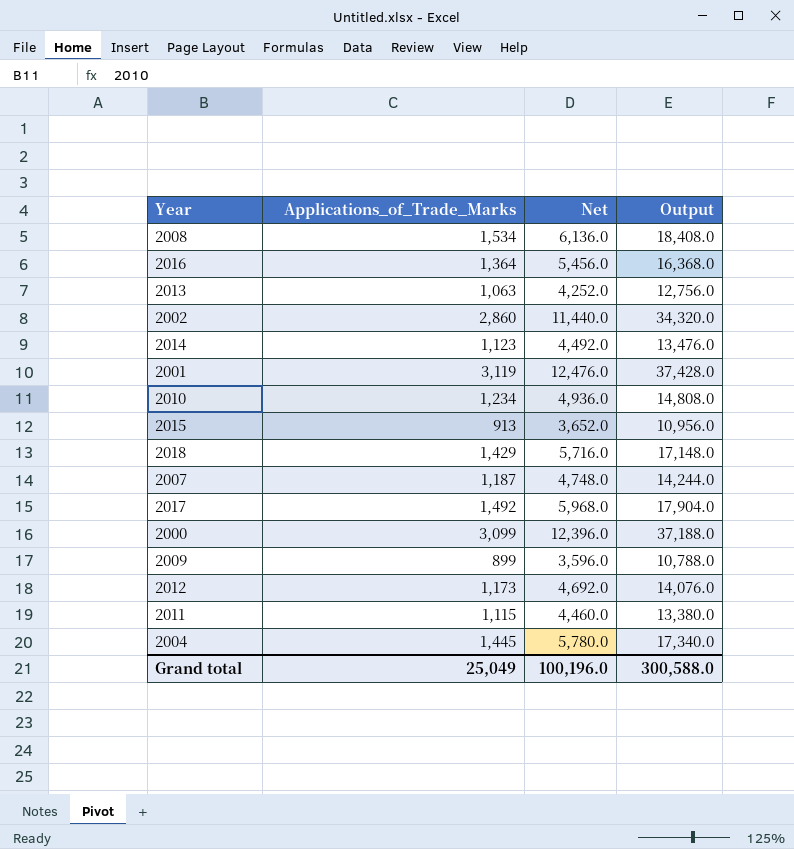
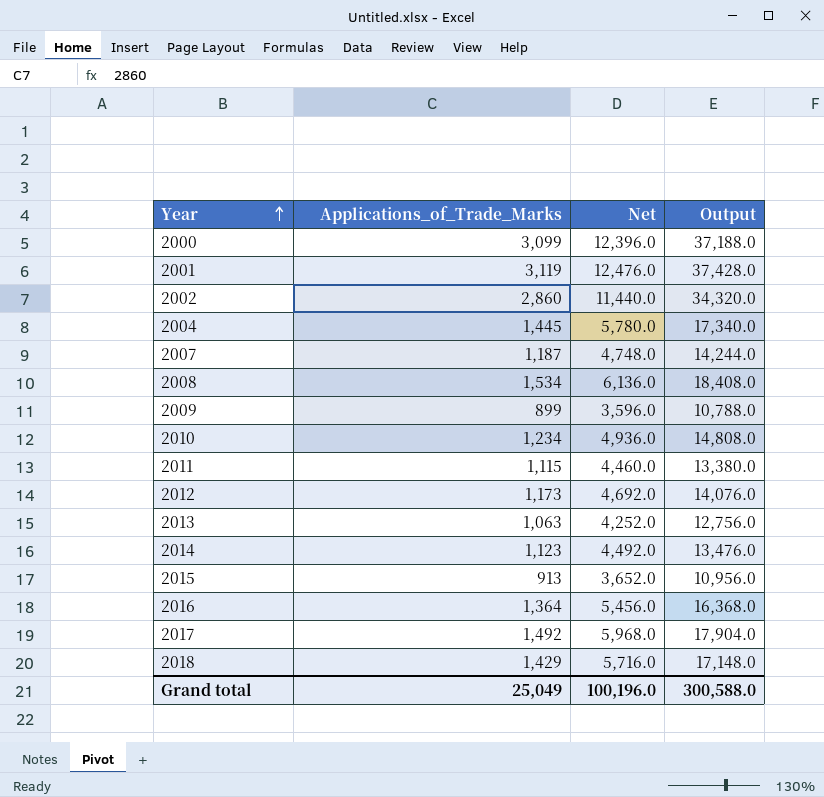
row order: none -> Year ascending

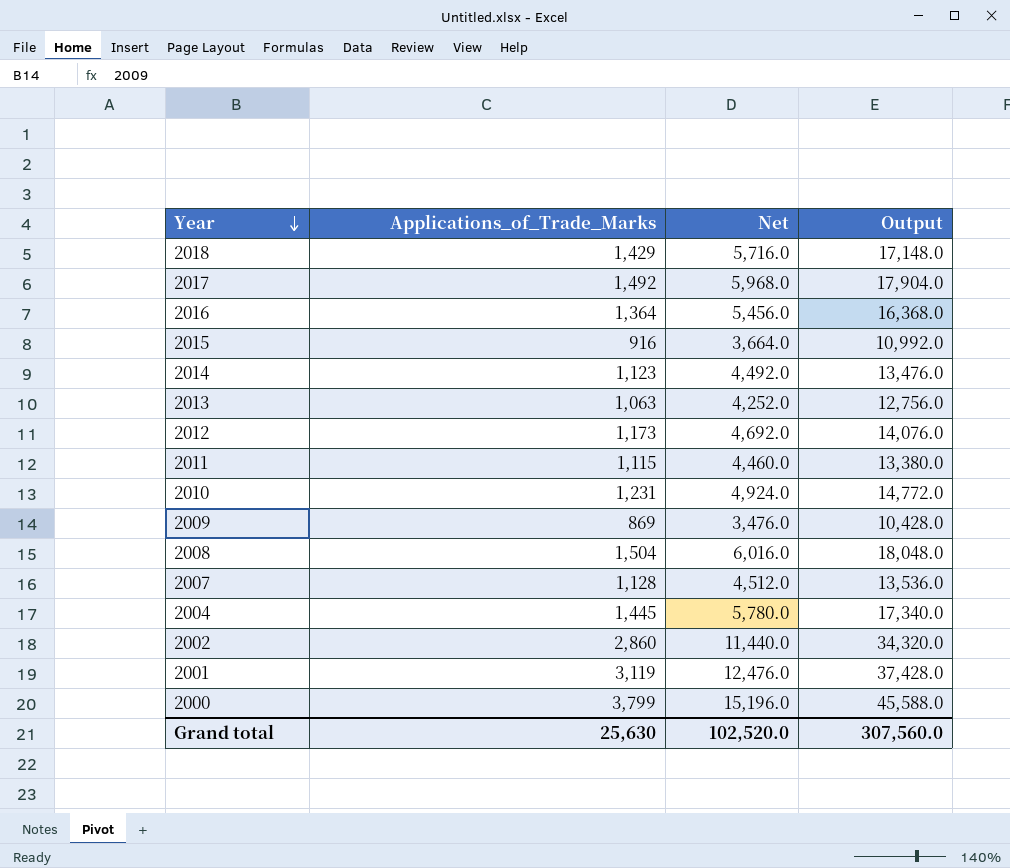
row order: Year ascending -> Year descending
2015 | Applications_of_Trade_Marks: 913 -> 916
2015 | Net: 3,652.0 -> 3,664.0
2015 | Output: 10,956.0 -> 10,992.0
2010 | Applications_of_Trade_Marks: 1,234 -> 1,231
2010 | Net: 4,936.0 -> 4,924.0
2010 | Output: 14,808.0 -> 14,772.0
2009 | Applications_of_Trade_Marks: 899 -> 869
2009 | Net: 3,596.0 -> 3,476.0
2009 | Output: 10,788.0 -> 10,428.0
2008 | Applications_of_Trade_Marks: 1,534 -> 1,504
2008 | Net: 6,136.0 -> 6,016.0
2008 | Output: 18,408.0 -> 18,048.0
2007 | Applications_of_Trade_Marks: 1,187 -> 1,128
2007 | Net: 4,748.0 -> 4,512.0
2007 | Output: 14,244.0 -> 13,536.0
2000 | Applications_of_Trade_Marks: 3,099 -> 3,799
2000 | Net: 12,396.0 -> 15,196.0
2000 | Output: 37,188.0 -> 45,588.0
Grand total | Applications_of_Trade_Marks: 25,049 -> 25,630
Grand total | Net: 100,196.0 -> 102,520.0
Grand total | Output: 300,588.0 -> 307,560.0

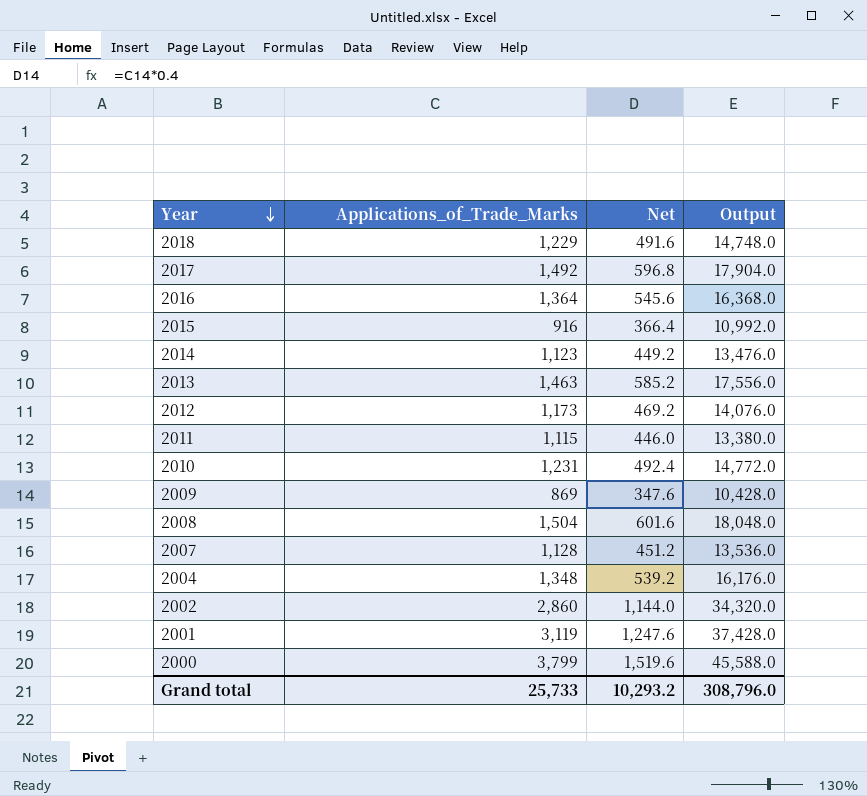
column Net | formula: [Applications_of_Trade_Marks] * 4 -> [Applications_of_Trade_Marks] * 0.4
2018 | Applications_of_Trade_Marks: 1,429 -> 1,229
2018 | Output: 17,148.0 -> 14,748.0
2013 | Applications_of_Trade_Marks: 1,063 -> 1,463
2013 | Output: 12,756.0 -> 17,556.0
2004 | Applications_of_Trade_Marks: 1,445 -> 1,348
2004 | Output: 17,340.0 -> 16,176.0
Grand total | Applications_of_Trade_Marks: 25,630 -> 25,733
Grand total | Net: 102,520.0 -> 10,293.2
Grand total | Output: 307,560.0 -> 308,796.0

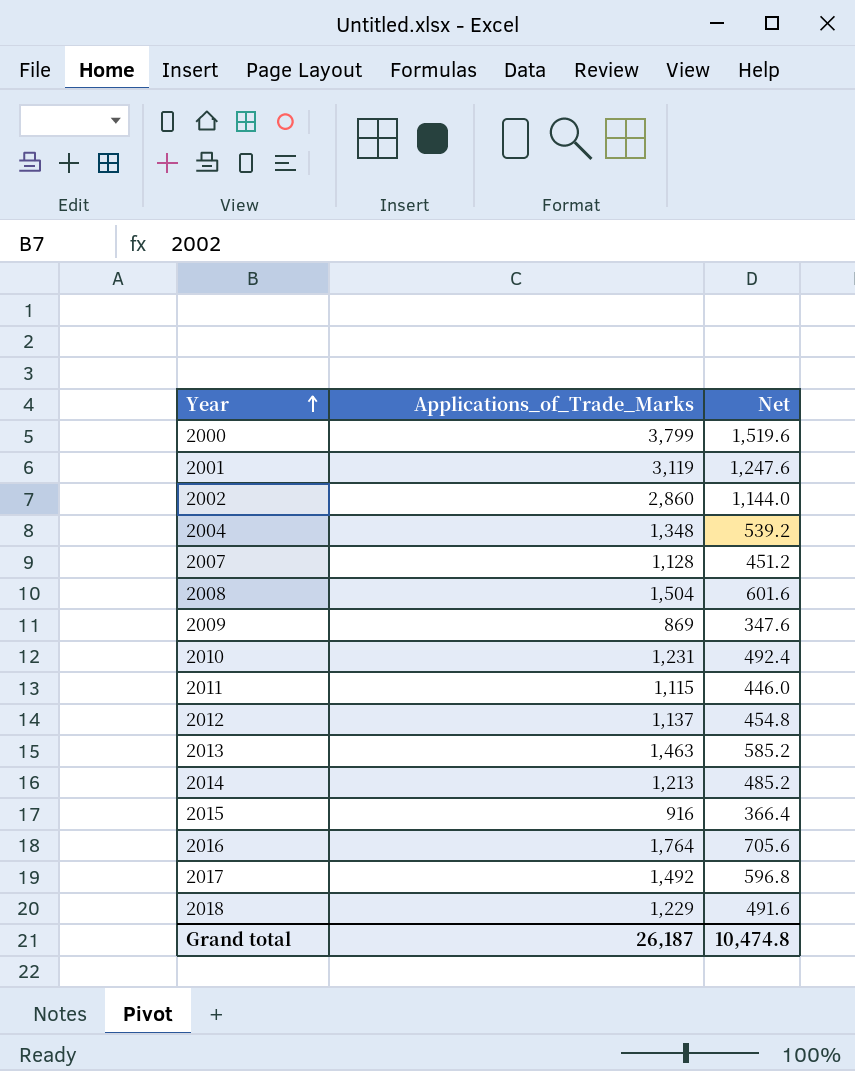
row order: Year descending -> Year ascending
column Output | formula: [Applications_of_Trade_Marks] * 12 -> none
2012 | Applications_of_Trade_Marks: 1,173 -> 1,137
2012 | Net: 469.2 -> 454.8
2014 | Applications_of_Trade_Marks: 1,123 -> 1,213
2014 | Net: 449.2 -> 485.2
2016 | Applications_of_Trade_Marks: 1,364 -> 1,764
2016 | Net: 545.6 -> 705.6
Grand total | Applications_of_Trade_Marks: 25,733 -> 26,187
Grand total | Net: 10,293.2 -> 10,474.8

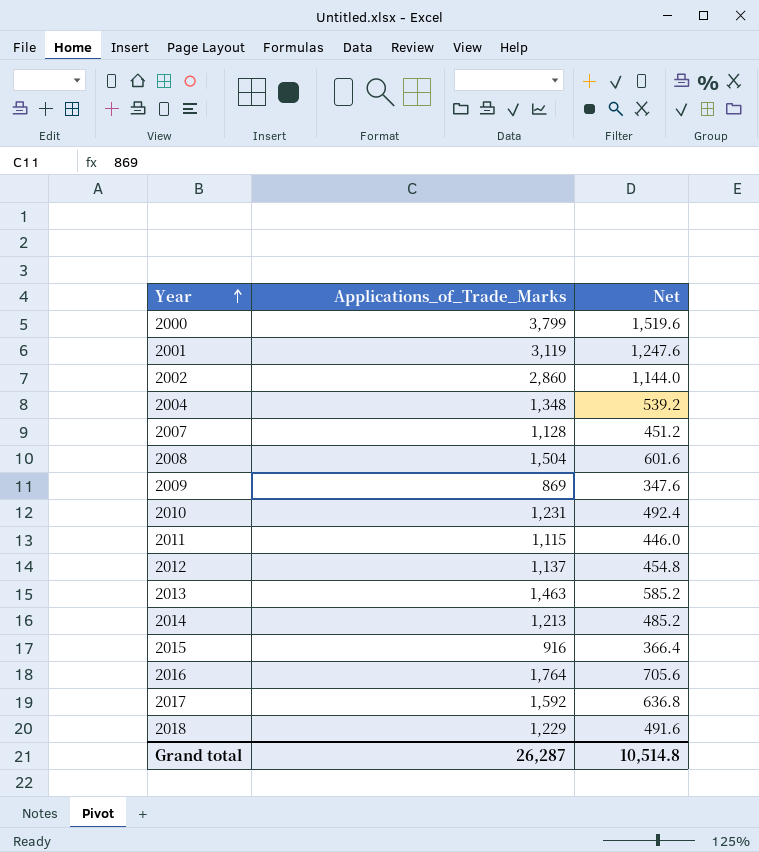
2017 | Applications_of_Trade_Marks: 1,492 -> 1,592
2017 | Net: 596.8 -> 636.8
Grand total | Applications_of_Trade_Marks: 26,187 -> 26,287
Grand total | Net: 10,474.8 -> 10,514.8

